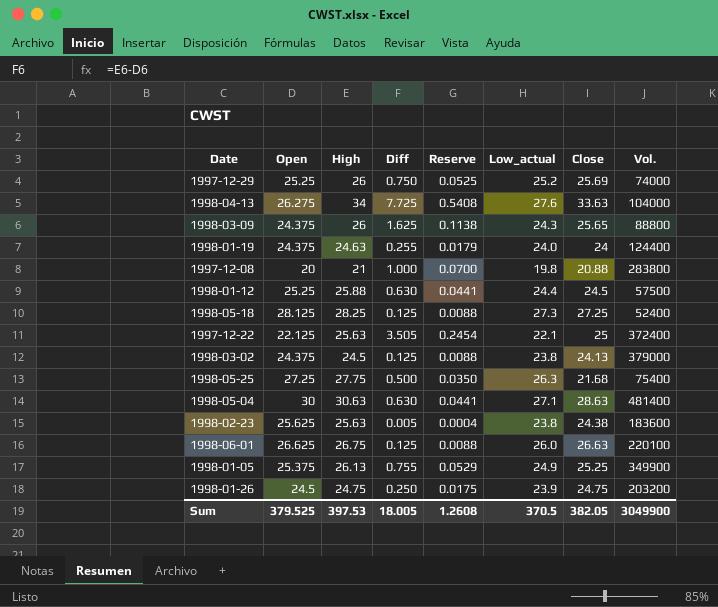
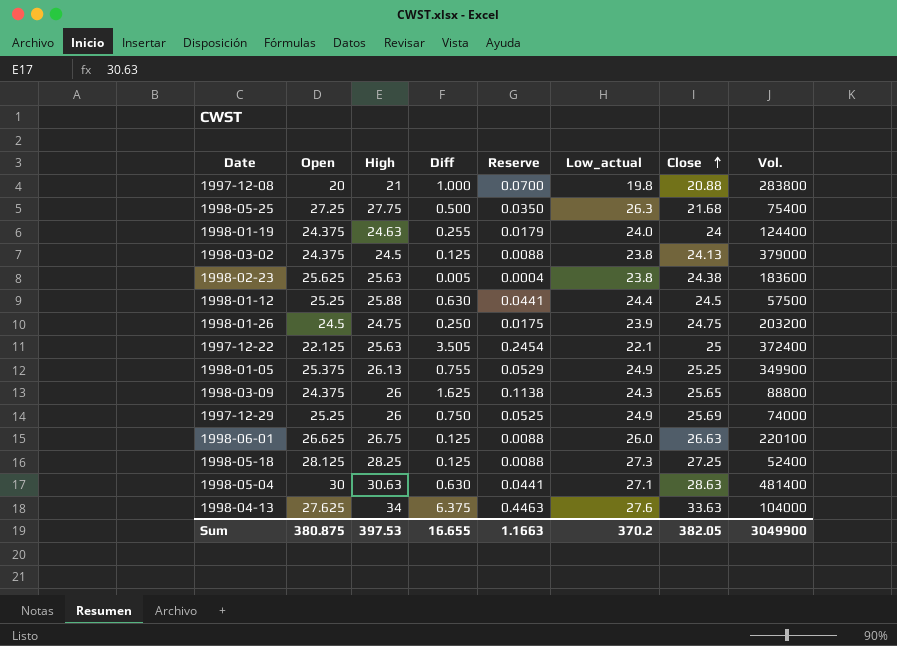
row order: none -> Close ascending
1997-12-29 | Low_actual: 25.2 -> 24.9
1998-04-13 | Open: 26.275 -> 27.625
1998-04-13 | Diff: 7.725 -> 6.375
1998-04-13 | Reserve: 0.5408 -> 0.4463
Sum | Open: 379.525 -> 380.875
Sum | Diff: 18.005 -> 16.655
Sum | Reserve: 1.2608 -> 1.1663
Sum | Low_actual: 370.5 -> 370.2

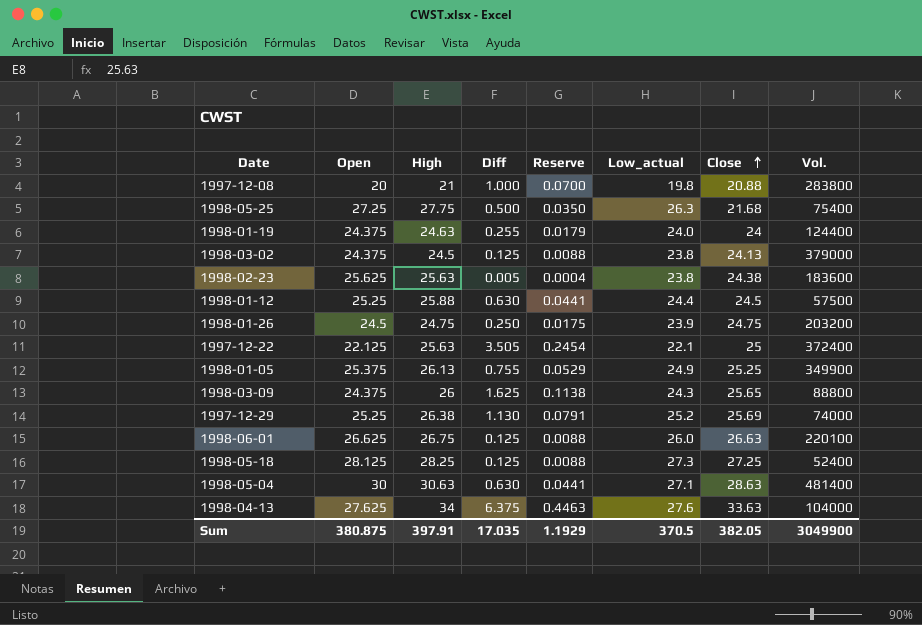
1997-12-29 | High: 26 -> 26.38
1997-12-29 | Diff: 0.750 -> 1.130
1997-12-29 | Reserve: 0.0525 -> 0.0791
1997-12-29 | Low_actual: 24.9 -> 25.2
Sum | High: 397.53 -> 397.91
Sum | Diff: 16.655 -> 17.035
Sum | Reserve: 1.1663 -> 1.1929
Sum | Low_actual: 370.2 -> 370.5

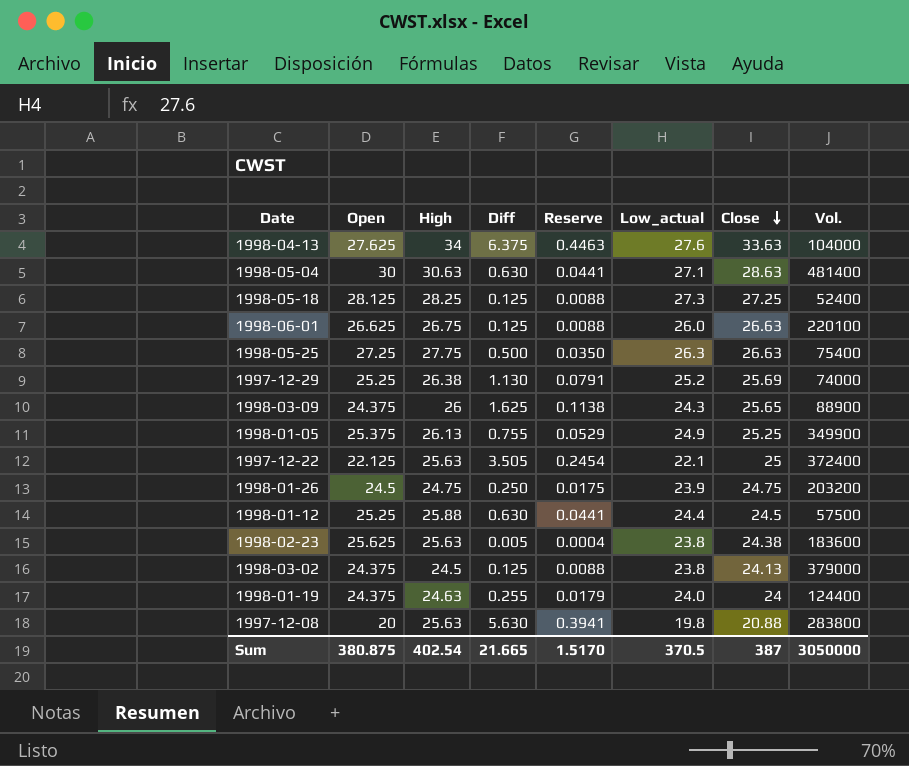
row order: Close ascending -> Close descending
1998-05-25 | Close: 21.68 -> 26.63
1998-03-09 | Vol.: 88800 -> 88900
1997-12-08 | High: 21 -> 25.63
1997-12-08 | Diff: 1.000 -> 5.630
1997-12-08 | Reserve: 0.0700 -> 0.3941
Sum | High: 397.91 -> 402.54
Sum | Diff: 17.035 -> 21.665
Sum | Reserve: 1.1929 -> 1.5170
Sum | Close: 382.05 -> 387
Sum | Vol.: 3049900 -> 3050000

